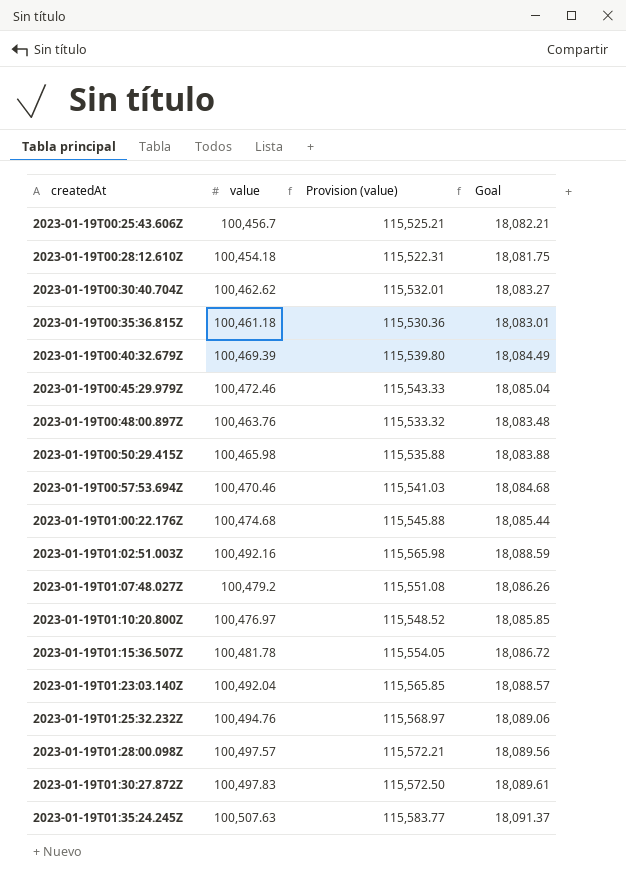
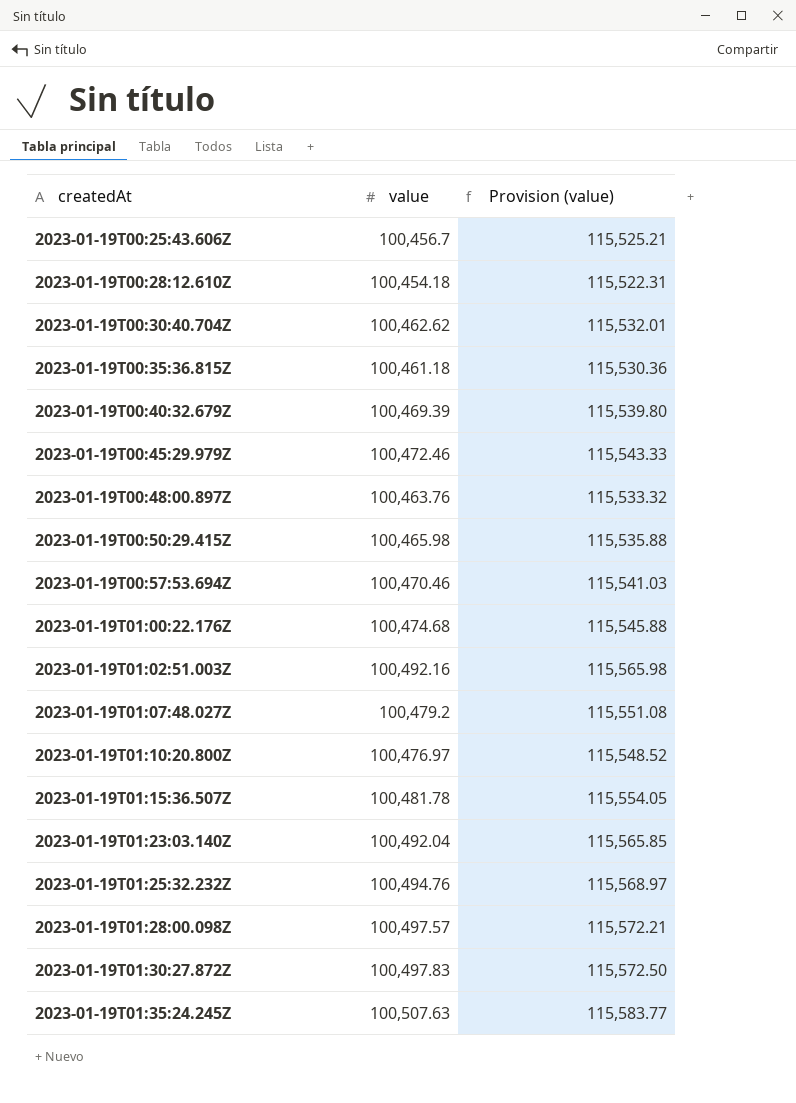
column Goal | formula: [value] * 0.18 -> none

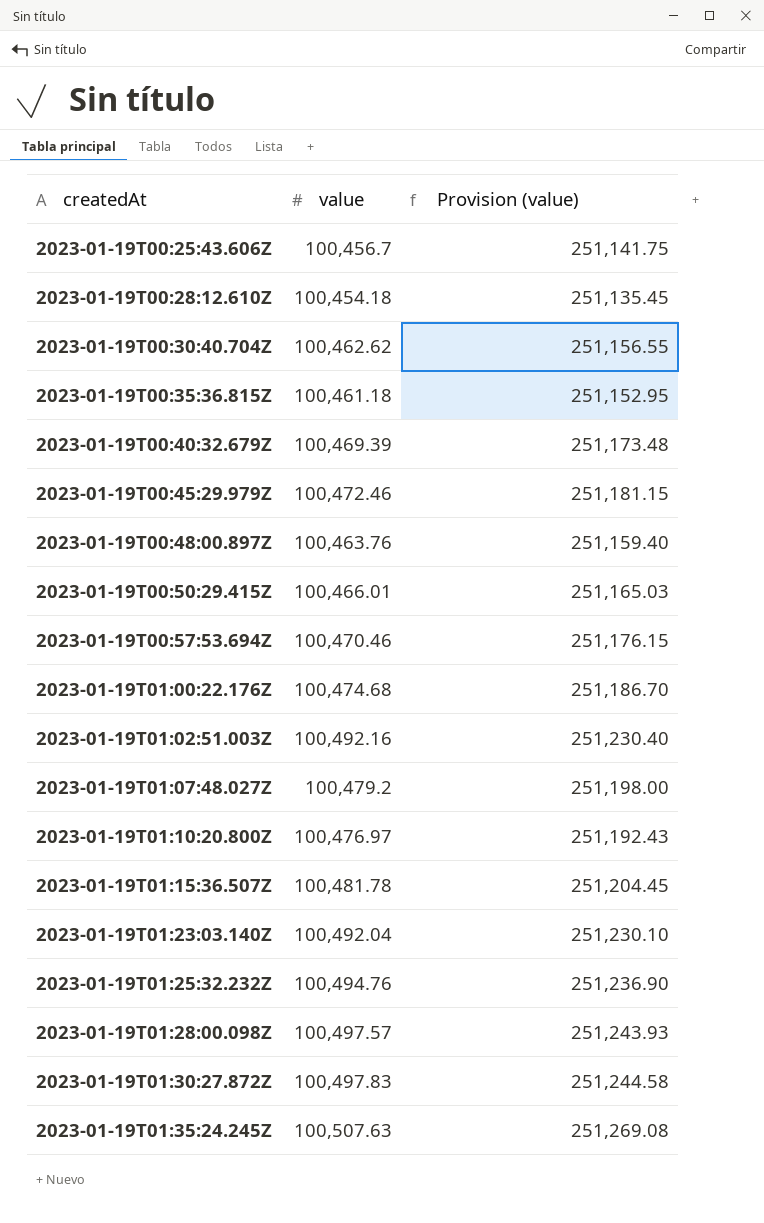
column Provision (value) | formula: [value] * 1.15 -> [value] * 2.5
2023-01-19T00:50:29.415Z | value: 100,465.98 -> 100,466.01

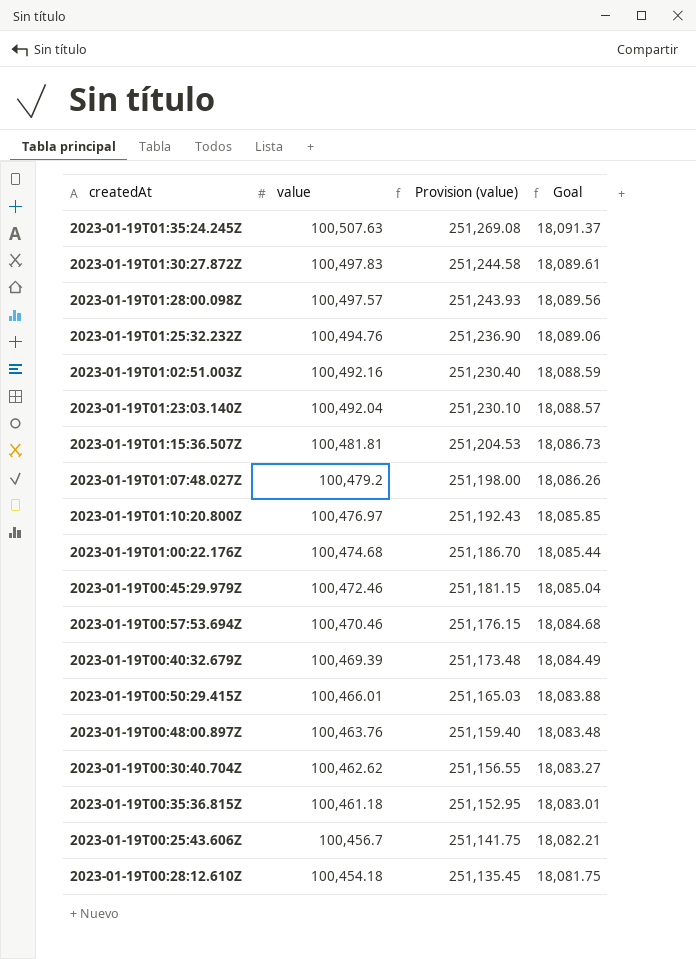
row order: createdAt ascending -> value descending
column Goal | formula: none -> [value] * 0.18
2023-01-19T01:15:36.507Z | value: 100,481.78 -> 100,481.81
2023-01-19T01:15:36.507Z | Provision (value): 251,204.45 -> 251,204.53

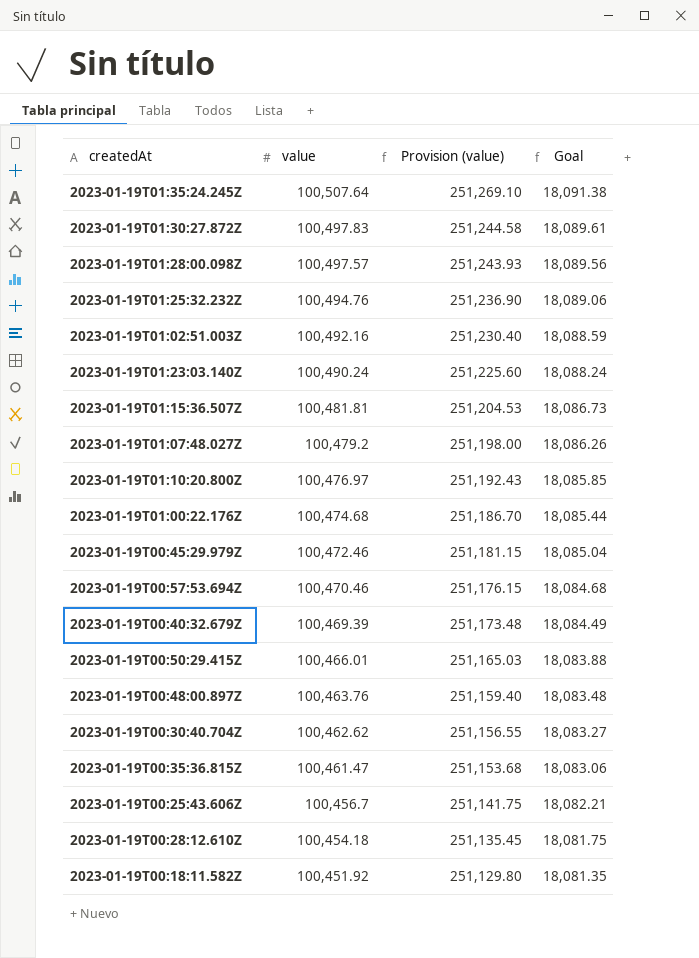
2023-01-19T01:35:24.245Z | value: 100,507.63 -> 100,507.64
2023-01-19T01:35:24.245Z | Provision (value): 251,269.08 -> 251,269.10
2023-01-19T01:35:24.245Z | Goal: 18,091.37 -> 18,091.38
2023-01-19T01:23:03.140Z | value: 100,492.04 -> 100,490.24
2023-01-19T01:23:03.140Z | Provision (value): 251,230.10 -> 251,225.60
2023-01-19T01:23:03.140Z | Goal: 18,088.57 -> 18,088.24
2023-01-19T00:35:36.815Z | value: 100,461.18 -> 100,461.47
2023-01-19T00:35:36.815Z | Provision (value): 251,152.95 -> 251,153.68
2023-01-19T00:35:36.815Z | Goal: 18,083.01 -> 18,083.06
row 2023-01-19T00:18:11.582Z: none -> 100,451.92 | 251,129.80 | 18,081.35

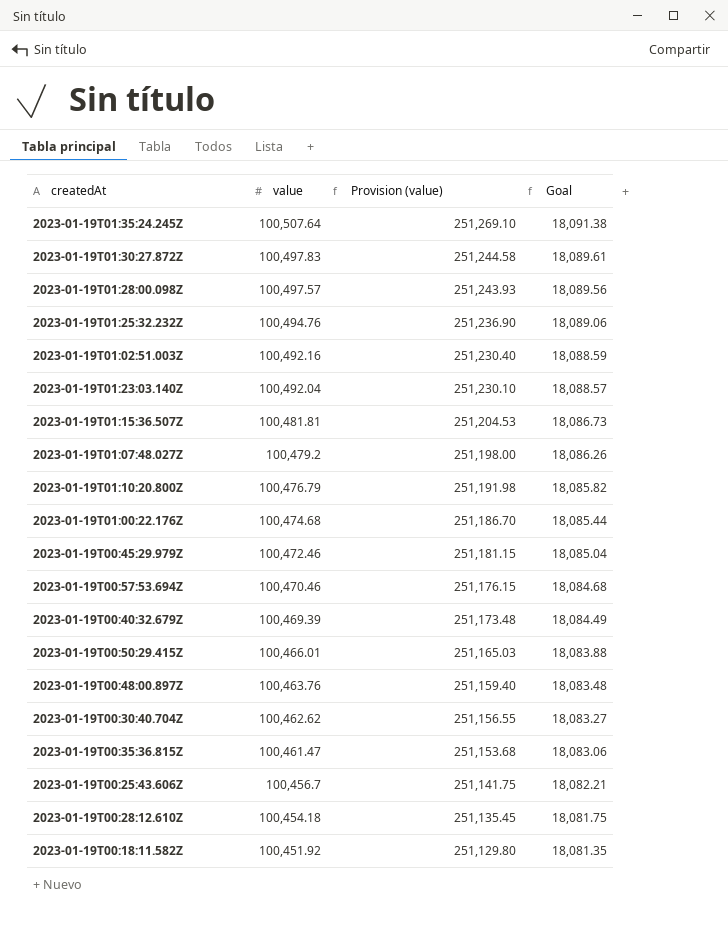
2023-01-19T01:23:03.140Z | value: 100,490.24 -> 100,492.04
2023-01-19T01:23:03.140Z | Provision (value): 251,225.60 -> 251,230.10
2023-01-19T01:23:03.140Z | Goal: 18,088.24 -> 18,088.57
2023-01-19T01:10:20.800Z | value: 100,476.97 -> 100,476.79
2023-01-19T01:10:20.800Z | Provision (value): 251,192.43 -> 251,191.98
2023-01-19T01:10:20.800Z | Goal: 18,085.85 -> 18,085.82

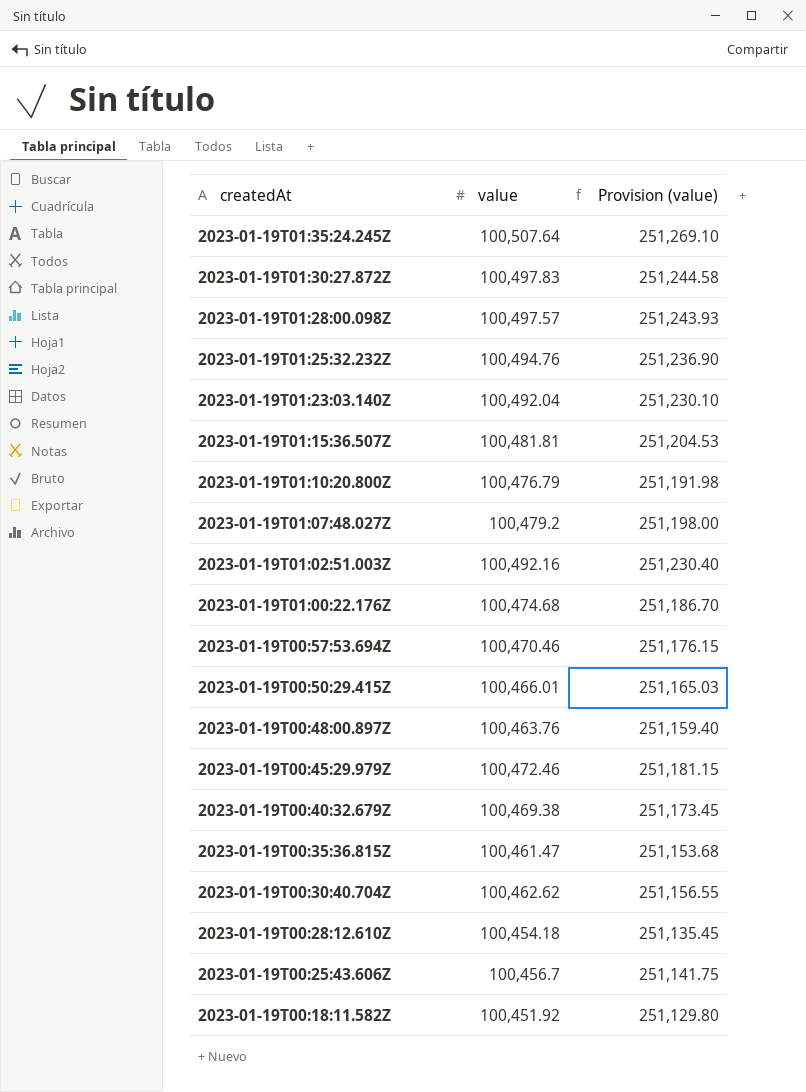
row order: value descending -> createdAt descending
column Goal | formula: [value] * 0.18 -> none
2023-01-19T00:40:32.679Z | value: 100,469.39 -> 100,469.38
2023-01-19T00:40:32.679Z | Provision (value): 251,173.48 -> 251,173.45

